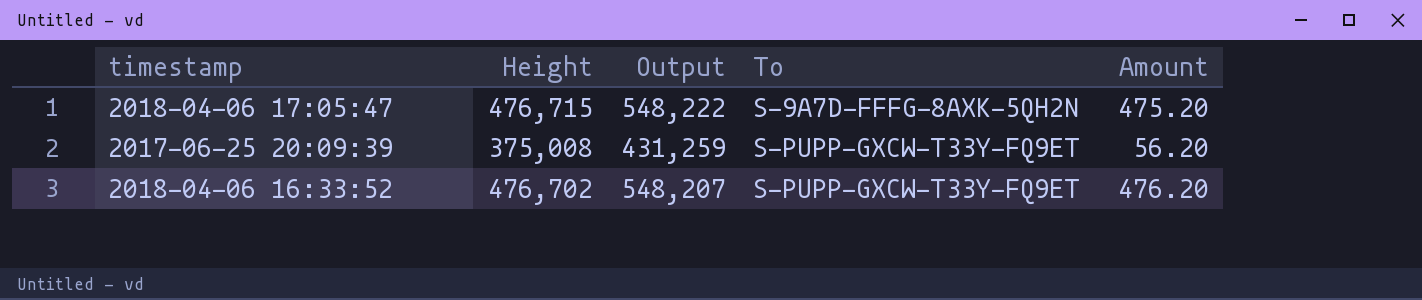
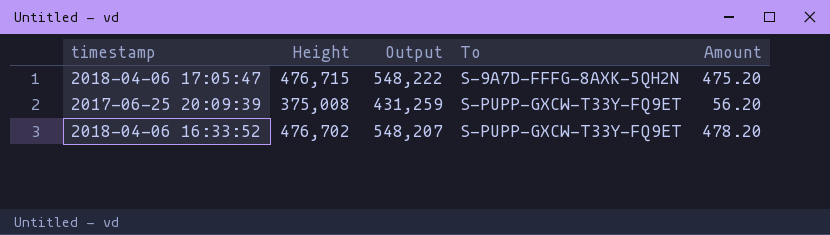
2018-04-06 16:33:52 | Amount: 476.20 -> 478.20

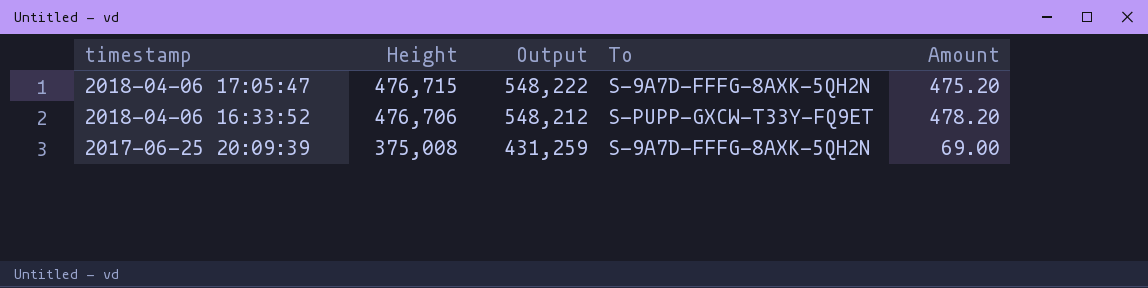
row order: To ascending -> timestamp descending
2018-04-06 16:33:52 | Height: 476,702 -> 476,706
2018-04-06 16:33:52 | Output: 548,207 -> 548,212
2017-06-25 20:09:39 | To: S-PUPP-GXCW-T33Y-FQ9ET -> S-9A7D-FFFG-8AXK-5QH2N
2017-06-25 20:09:39 | Amount: 56.20 -> 69.00

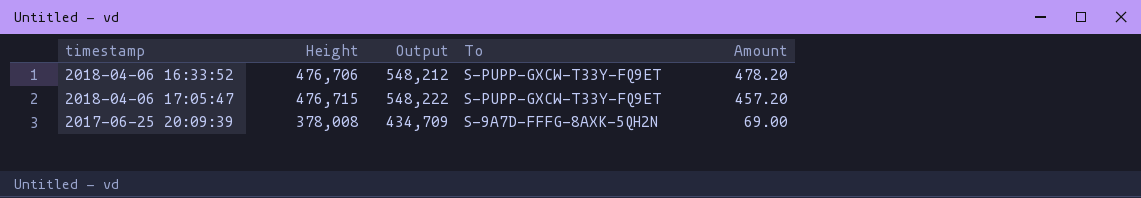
row order: timestamp descending -> To descending
2018-04-06 17:05:47 | To: S-9A7D-FFFG-8AXK-5QH2N -> S-PUPP-GXCW-T33Y-FQ9ET
2018-04-06 17:05:47 | Amount: 475.20 -> 457.20
2017-06-25 20:09:39 | Height: 375,008 -> 378,008
2017-06-25 20:09:39 | Output: 431,259 -> 434,709

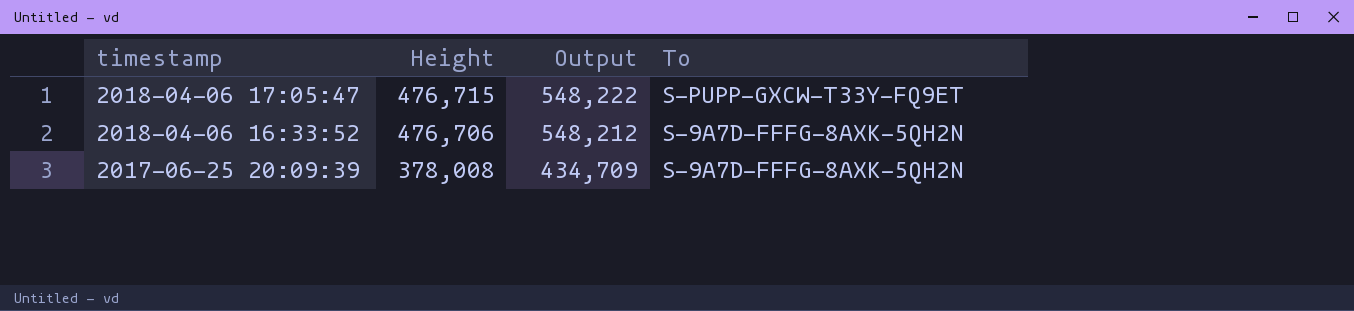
row order: To descending -> timestamp descending
column Amount | position: 5 -> none
2018-04-06 16:33:52 | To: S-PUPP-GXCW-T33Y-FQ9ET -> S-9A7D-FFFG-8AXK-5QH2N

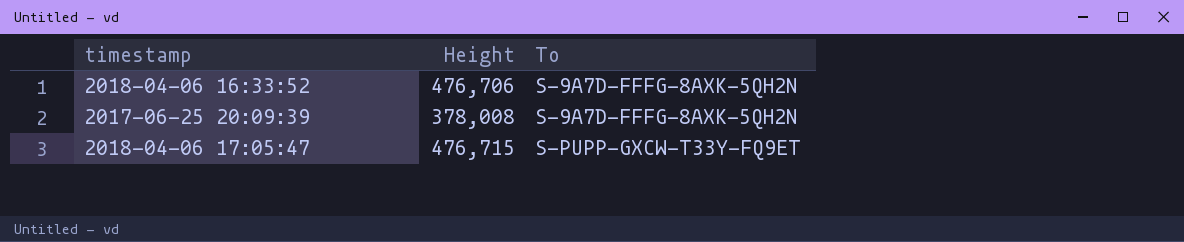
row order: timestamp descending -> To ascending
column Output | formula: [Height] * 1.15 -> none

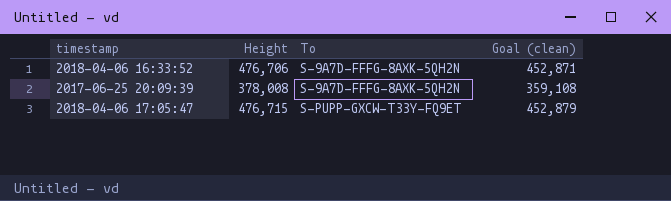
column Goal (clean) | formula: none -> [Height] * 0.95

